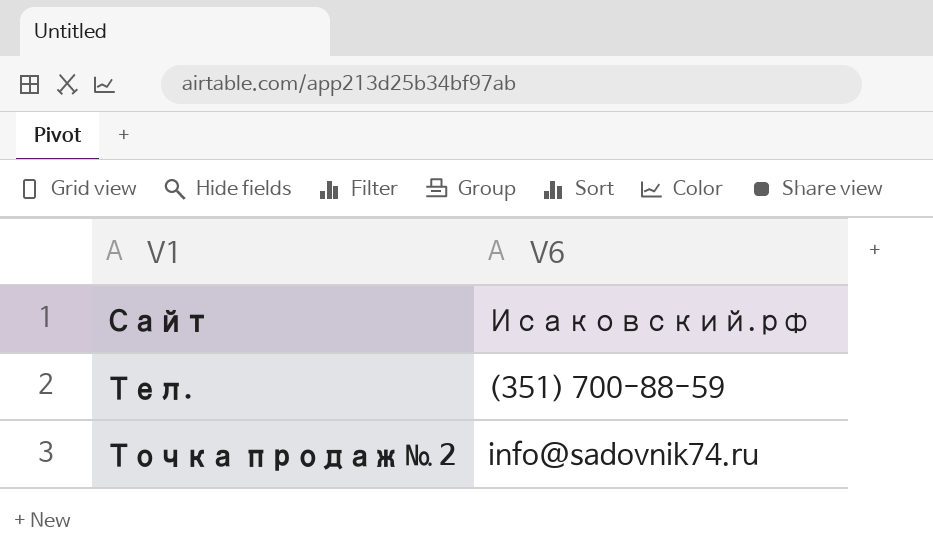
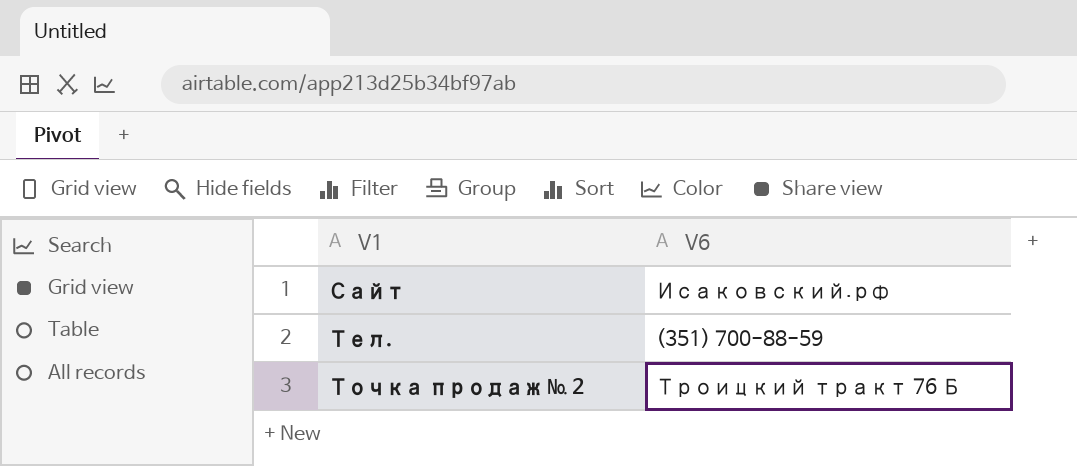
Точка продаж № 2 | V6: info@sadovnik74.ru -> Троицкий тракт 76 Б

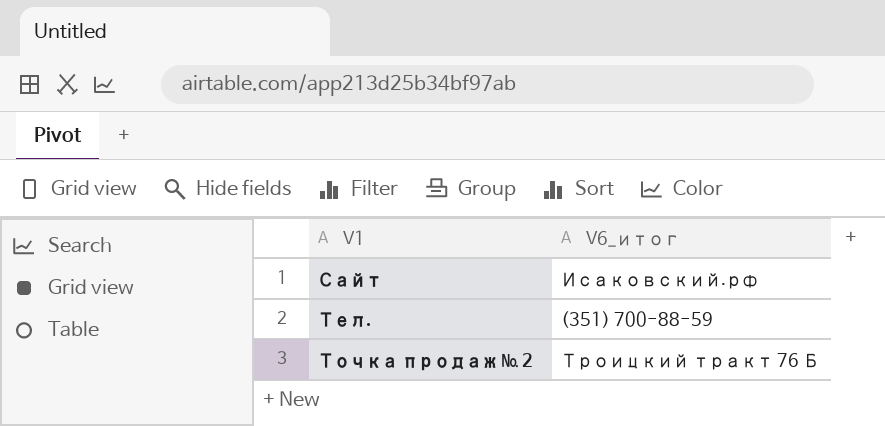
column name: V6 -> V6_итог

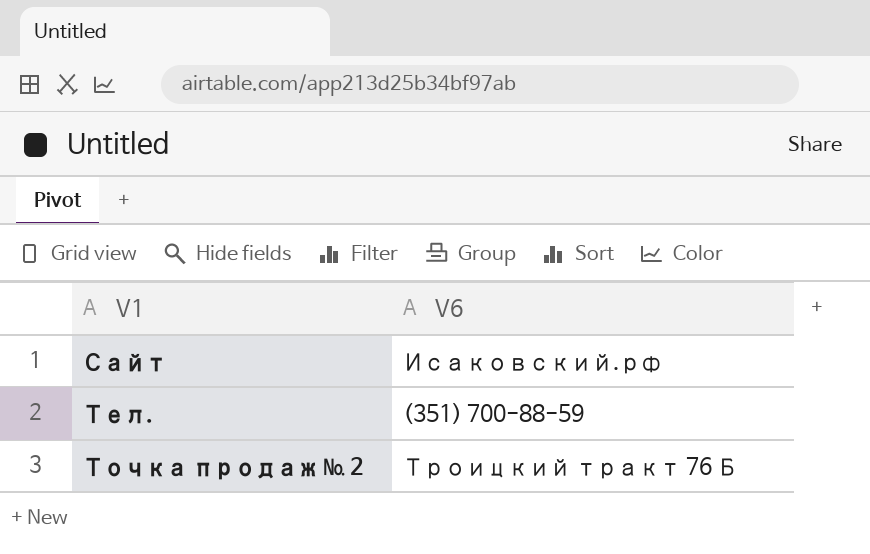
column name: V6_итог -> V6

